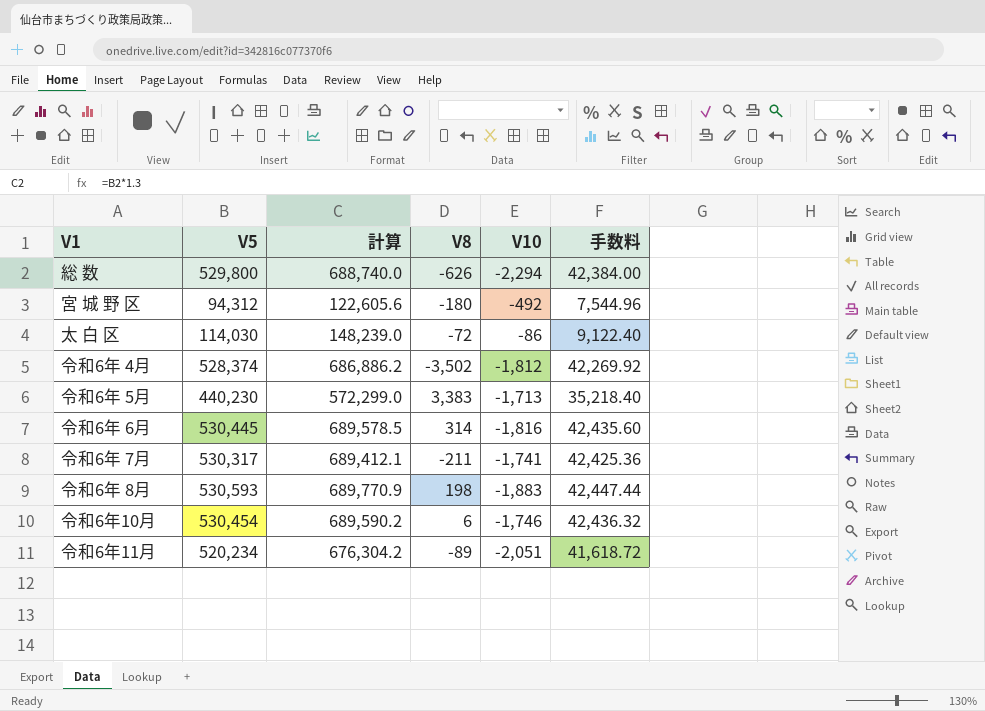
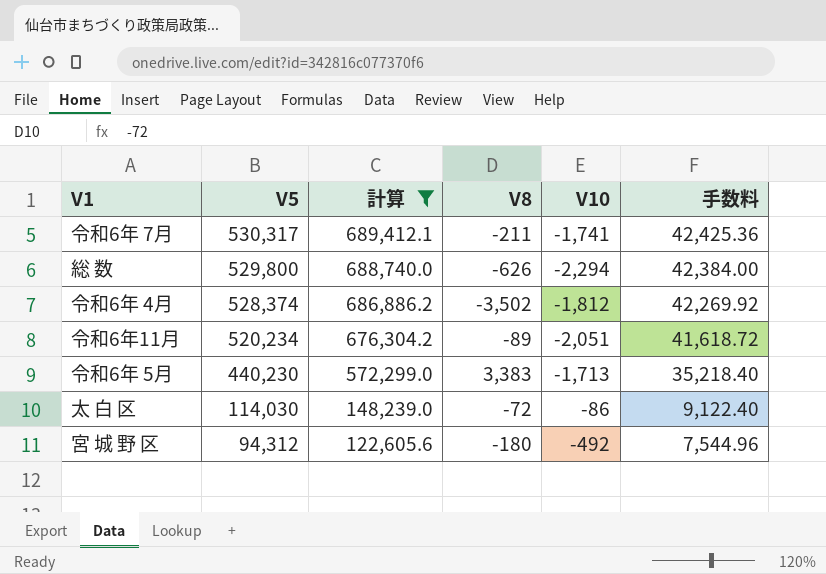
filter: none -> 計算 <= 689,412.1
row order: none -> V5 descending

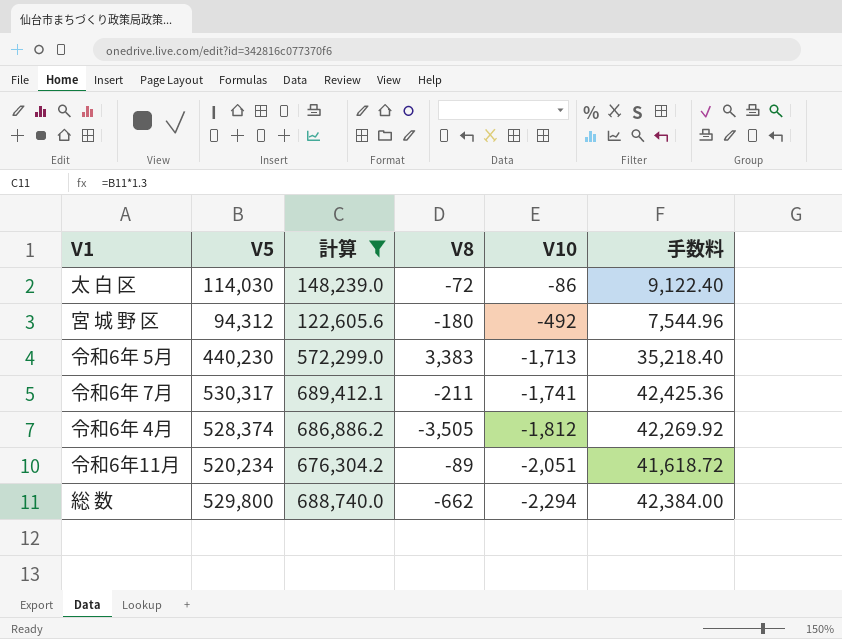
row order: V5 descending -> V10 descending
令和6年 4月 | V8: -3,502 -> -3,505
総 数 | V8: -626 -> -662

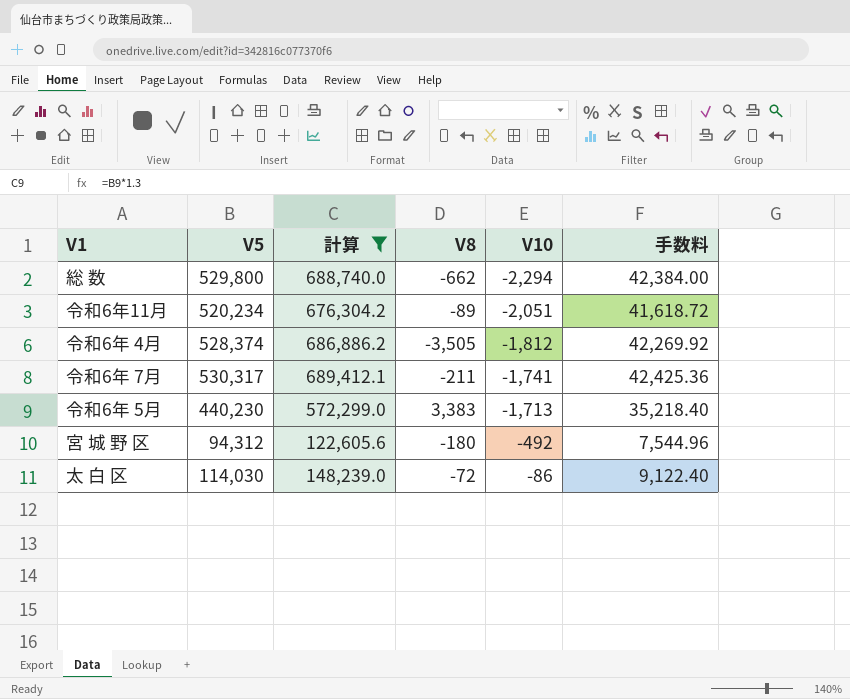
row order: V10 descending -> V10 ascending

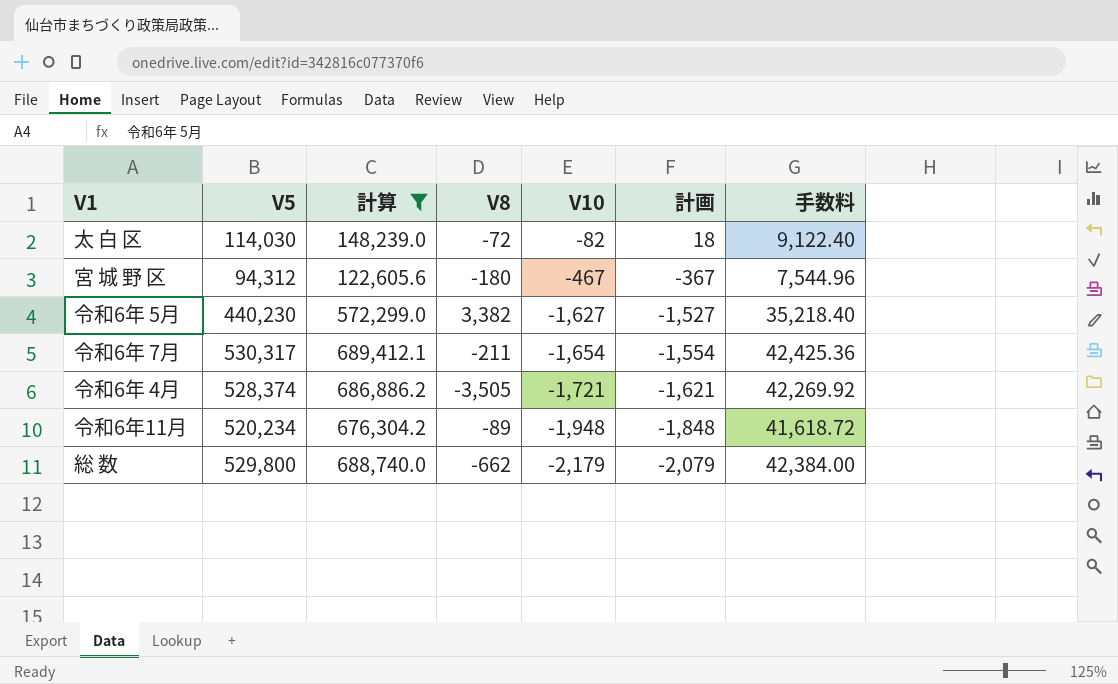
row order: V10 ascending -> V10 descending
column 計画 | formula: none -> [V10] + 100
太 白 区 | V10: -86 -> -82
宮 城 野 区 | V10: -492 -> -467
令和6年 5月 | V8: 3,383 -> 3,382
令和6年 5月 | V10: -1,713 -> -1,627
令和6年 7月 | V10: -1,741 -> -1,654
令和6年 4月 | V10: -1,812 -> -1,721
令和6年11月 | V10: -2,051 -> -1,948
総 数 | V10: -2,294 -> -2,179

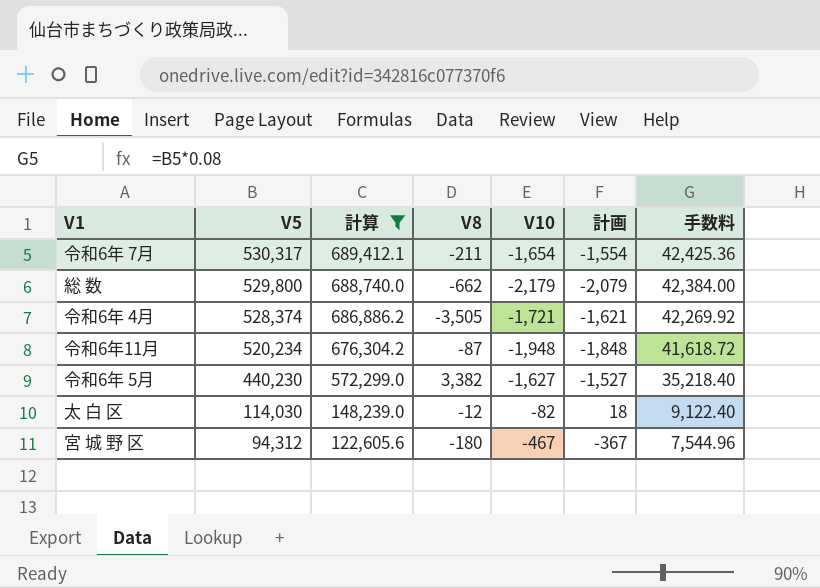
row order: V10 descending -> V5 descending
令和6年11月 | V8: -89 -> -87
太 白 区 | V8: -72 -> -12

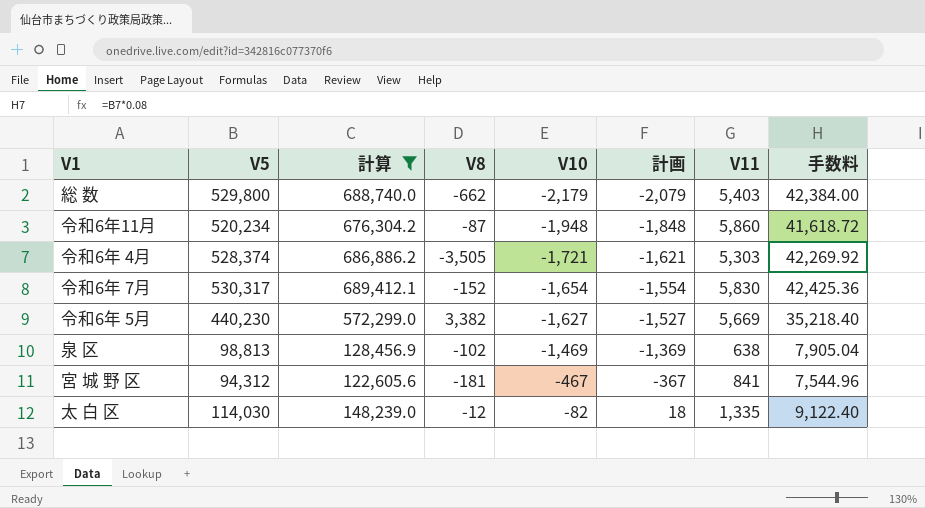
row order: V5 descending -> V10 ascending
column V11 | position: none -> 7
令和6年 7月 | V8: -211 -> -152
row 泉 区: none -> 98,813 | 128,456.9 | -102 | -1,469 | -1,369 | 638 | 7,905.04
宮 城 野 区 | V8: -180 -> -181

